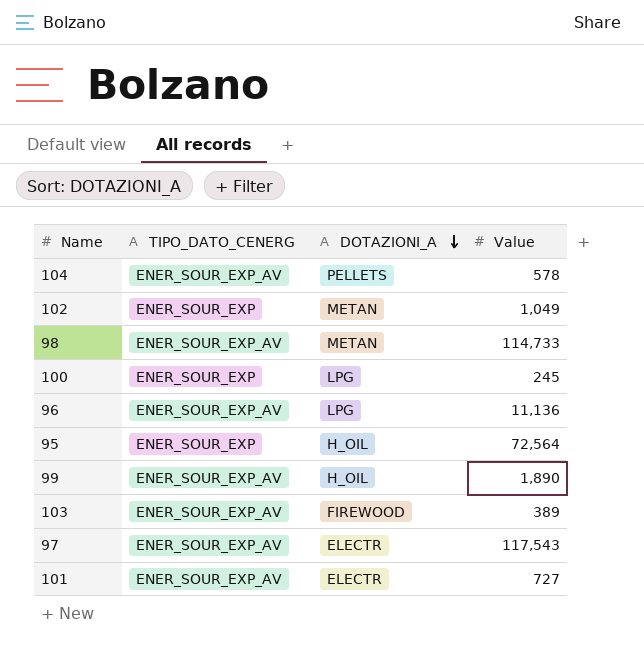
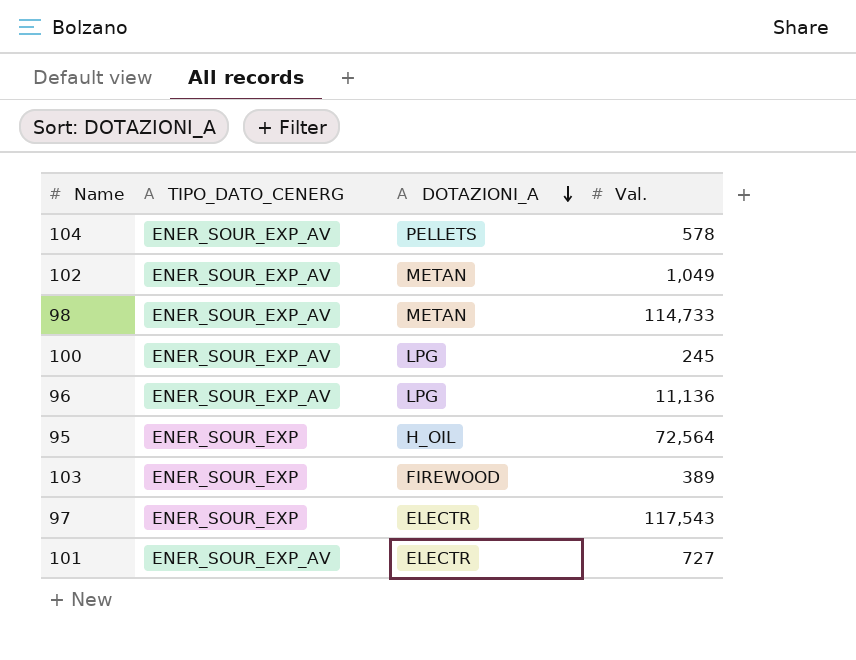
column name: Value -> Val.
row 99: ENER_SOUR_EXP_AV | H_OIL | 1,890 -> none
102 | TIPO_DATO_CENERG: ENER_SOUR_EXP -> ENER_SOUR_EXP_AV
100 | TIPO_DATO_CENERG: ENER_SOUR_EXP -> ENER_SOUR_EXP_AV
103 | TIPO_DATO_CENERG: ENER_SOUR_EXP_AV -> ENER_SOUR_EXP
97 | TIPO_DATO_CENERG: ENER_SOUR_EXP_AV -> ENER_SOUR_EXP

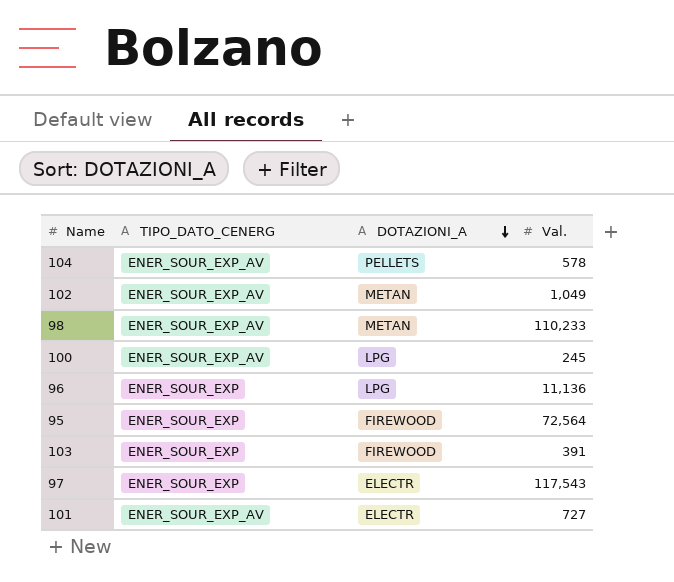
98 | Val.: 114,733 -> 110,233
96 | TIPO_DATO_CENERG: ENER_SOUR_EXP_AV -> ENER_SOUR_EXP
95 | DOTAZIONI_A: H_OIL -> FIREWOOD
103 | Val.: 389 -> 391

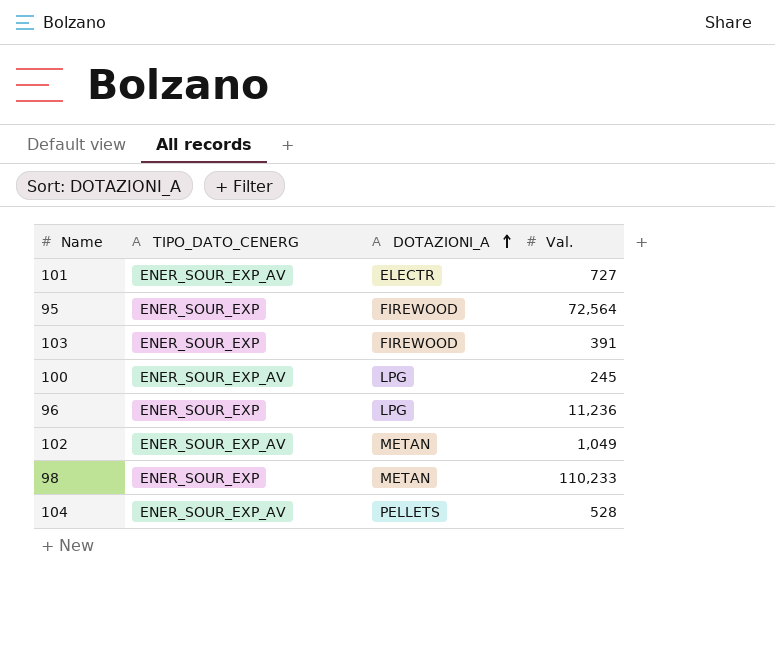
row order: DOTAZIONI_A descending -> DOTAZIONI_A ascending
row 97: ENER_SOUR_EXP | ELECTR | 117,543 -> none
96 | Val.: 11,136 -> 11,236
98 | TIPO_DATO_CENERG: ENER_SOUR_EXP_AV -> ENER_SOUR_EXP
104 | Val.: 578 -> 528

